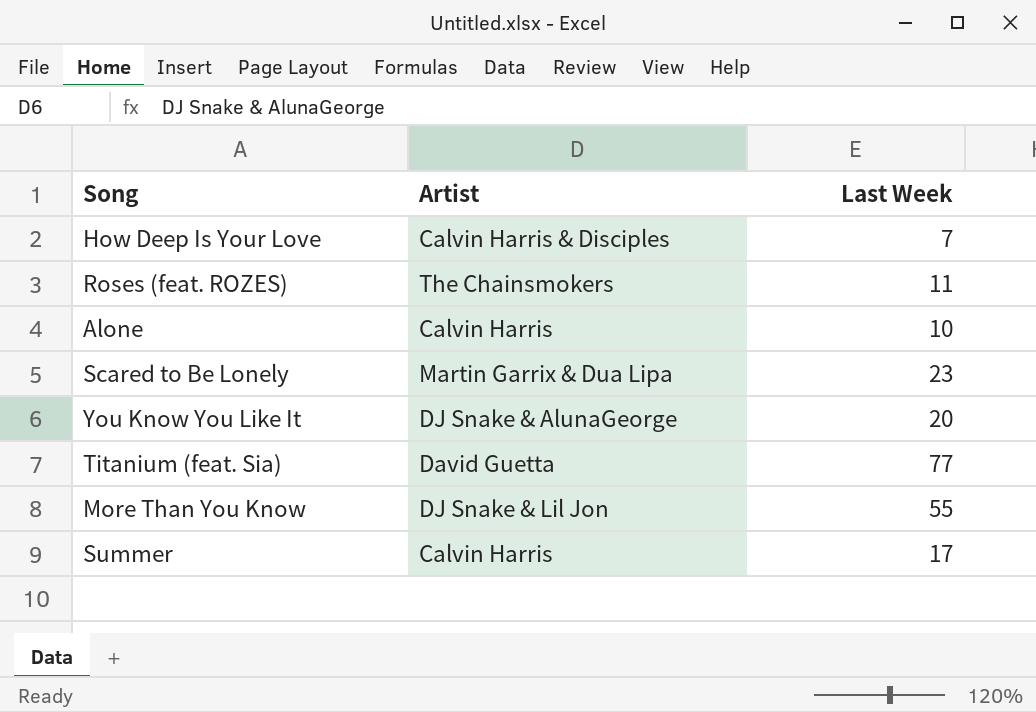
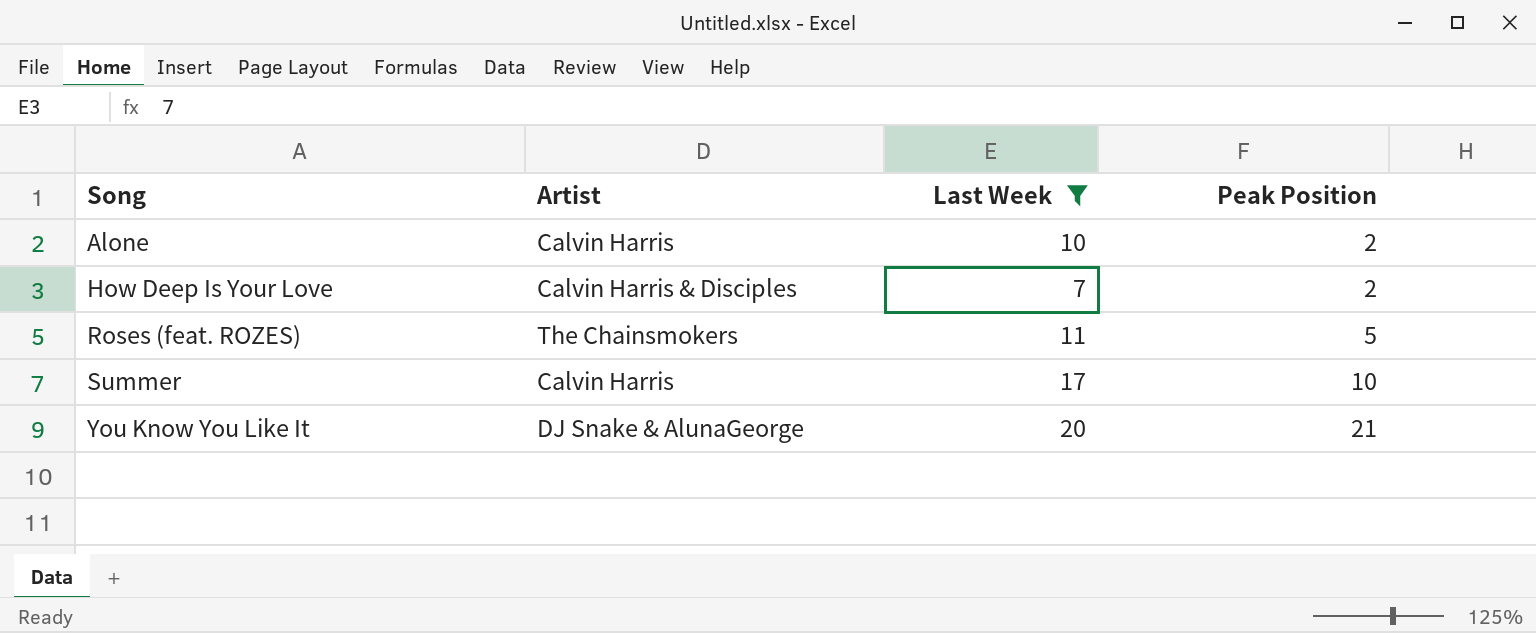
filter: none -> Last Week <= 20
row order: none -> Song ascending
column Peak Position | position: none -> 4

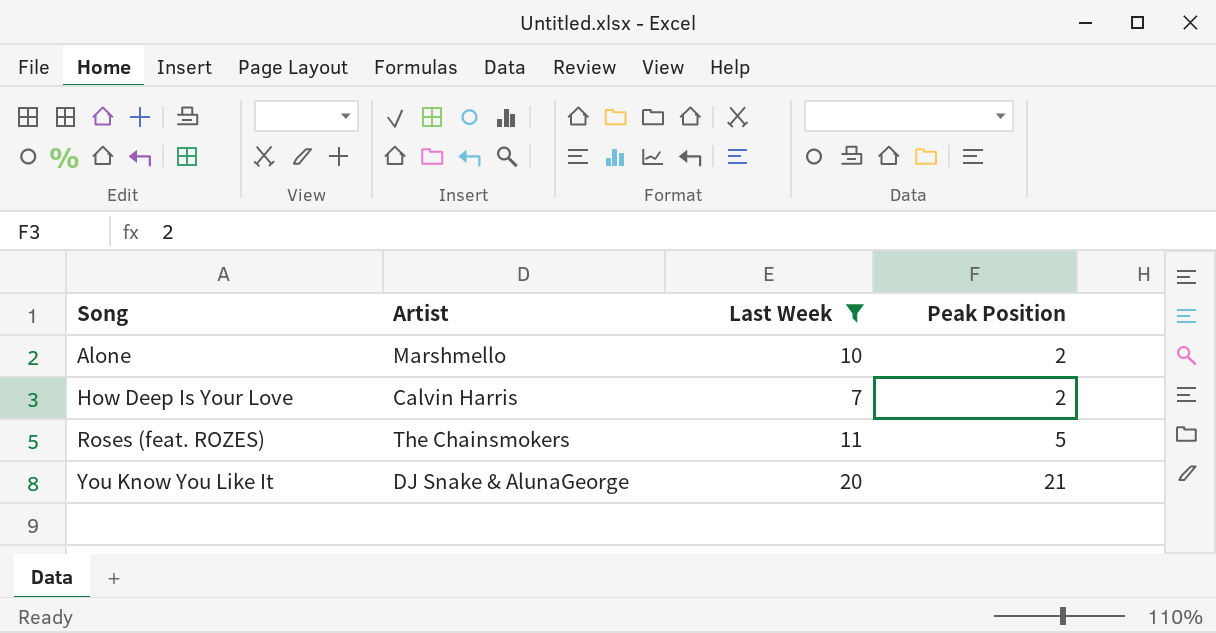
row Summer: Calvin Harris | 17 | 10 -> none
Alone | Artist: Calvin Harris -> Marshmello
How Deep Is Your Love | Artist: Calvin Harris & Disciples -> Calvin Harris

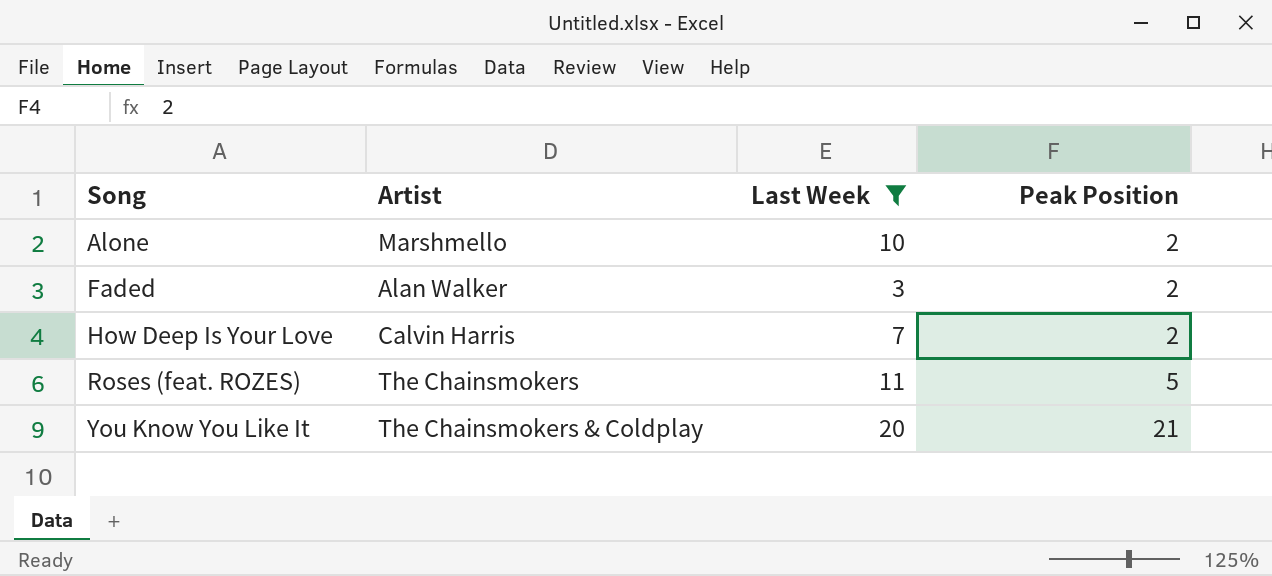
row Faded: none -> Alan Walker | 3 | 2
You Know You Like It | Artist: DJ Snake & AlunaGeorge -> The Chainsmokers & Coldplay

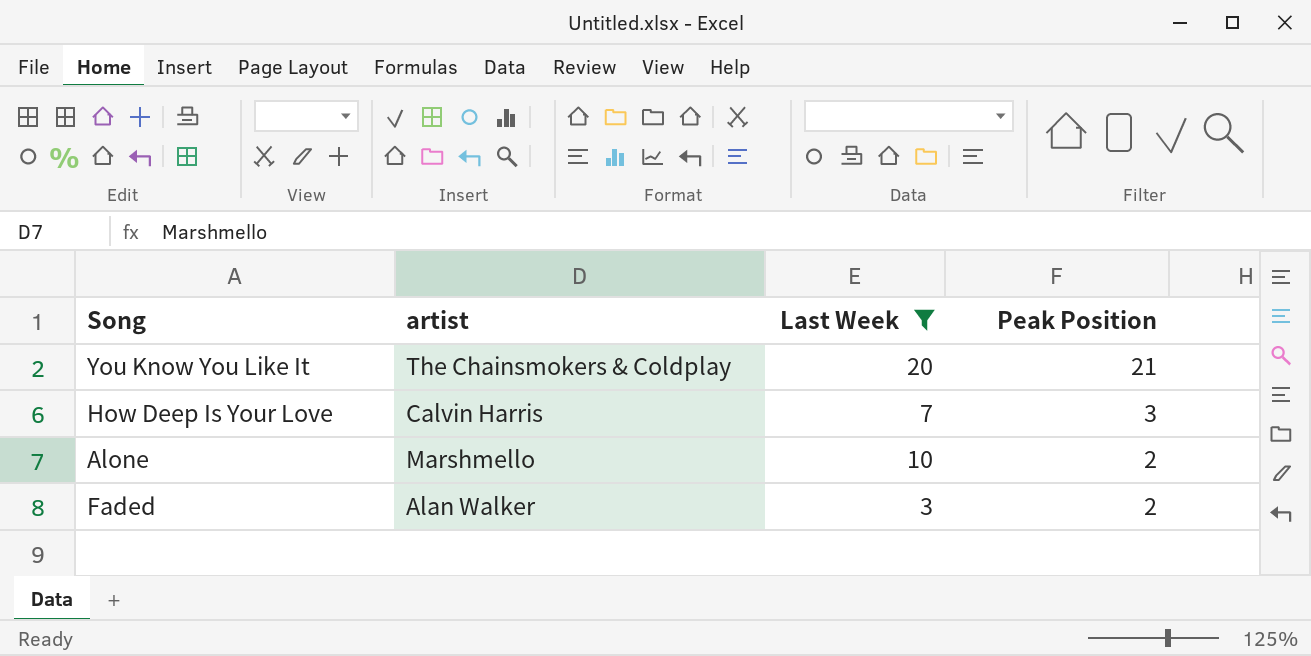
row order: Song ascending -> Peak Position descending
column name: Artist -> artist
row Roses (feat. ROZES): The Chainsmokers | 11 | 5 -> none
How Deep Is Your Love | Peak Position: 2 -> 3

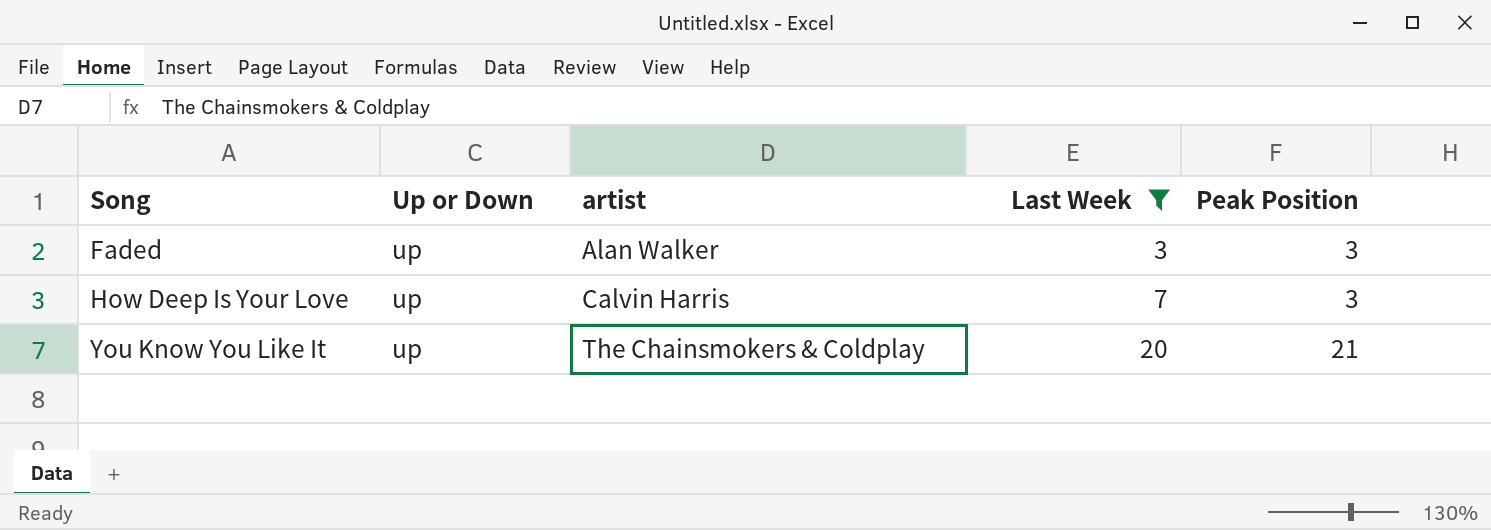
row order: Peak Position descending -> Song ascending
column Up or Down | position: none -> 2
row Alone: Marshmello | 10 | 2 -> none
Faded | Peak Position: 2 -> 3

